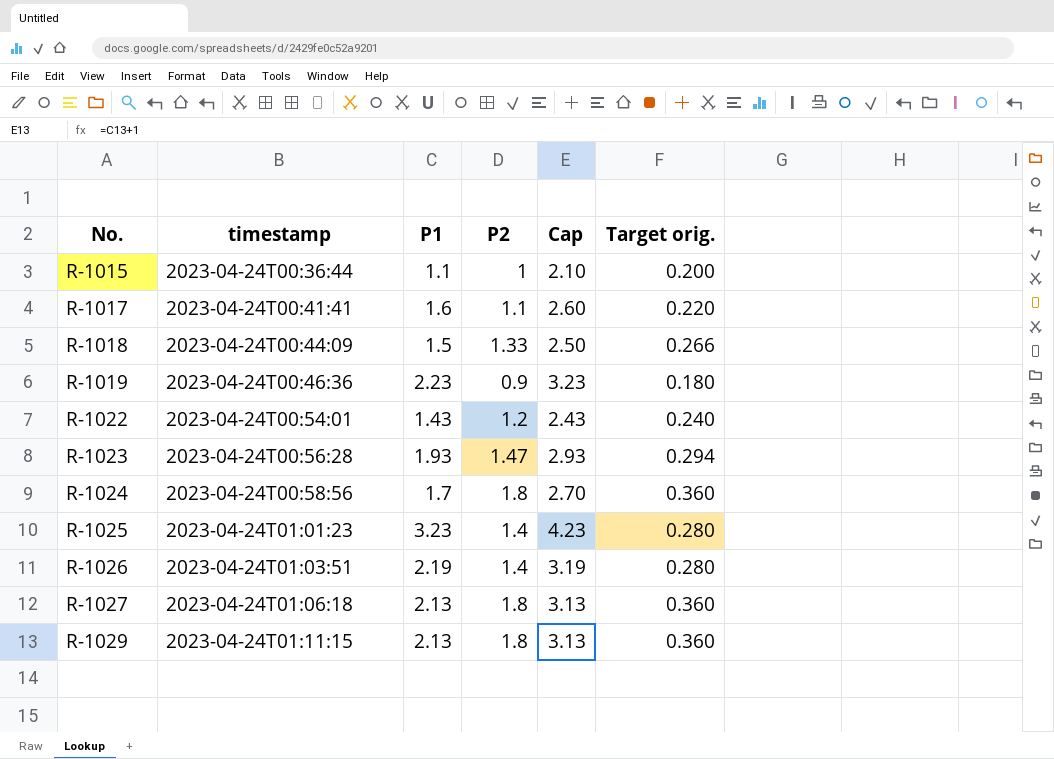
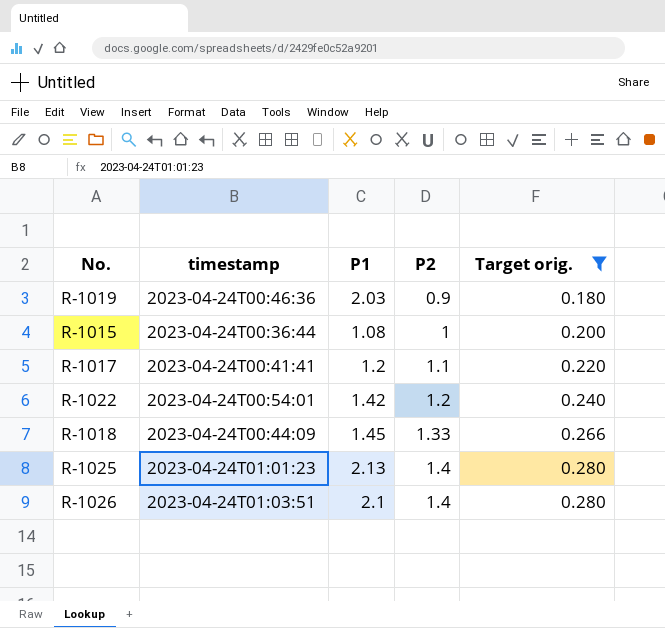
filter: none -> Target orig. <= 0.280
row order: No. ascending -> P2 ascending
column Cap | formula: [P1] + 1 -> none
R-1019 | P1: 2.23 -> 2.03
R-1015 | P1: 1.1 -> 1.08
R-1017 | P1: 1.6 -> 1.2
R-1022 | P1: 1.43 -> 1.42
R-1018 | P1: 1.5 -> 1.45
R-1025 | P1: 3.23 -> 2.13
R-1026 | P1: 2.19 -> 2.1

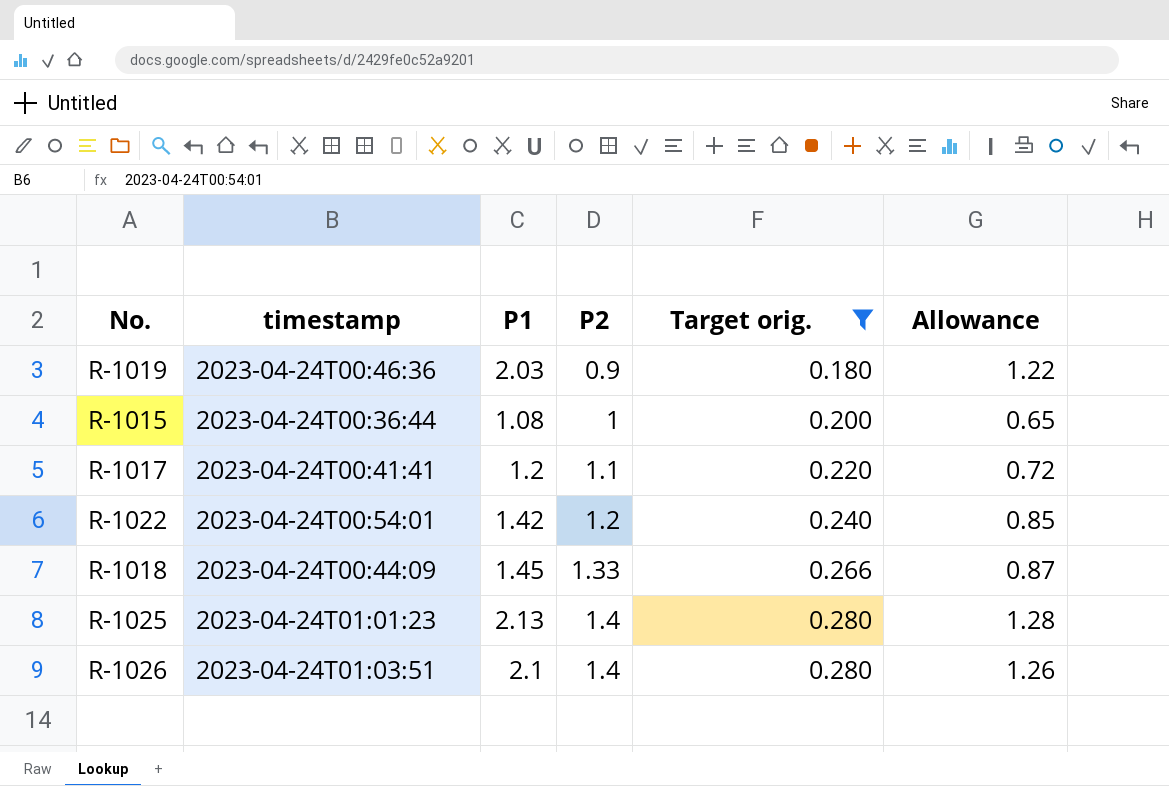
column Allowance | formula: none -> [P1] * 0.6

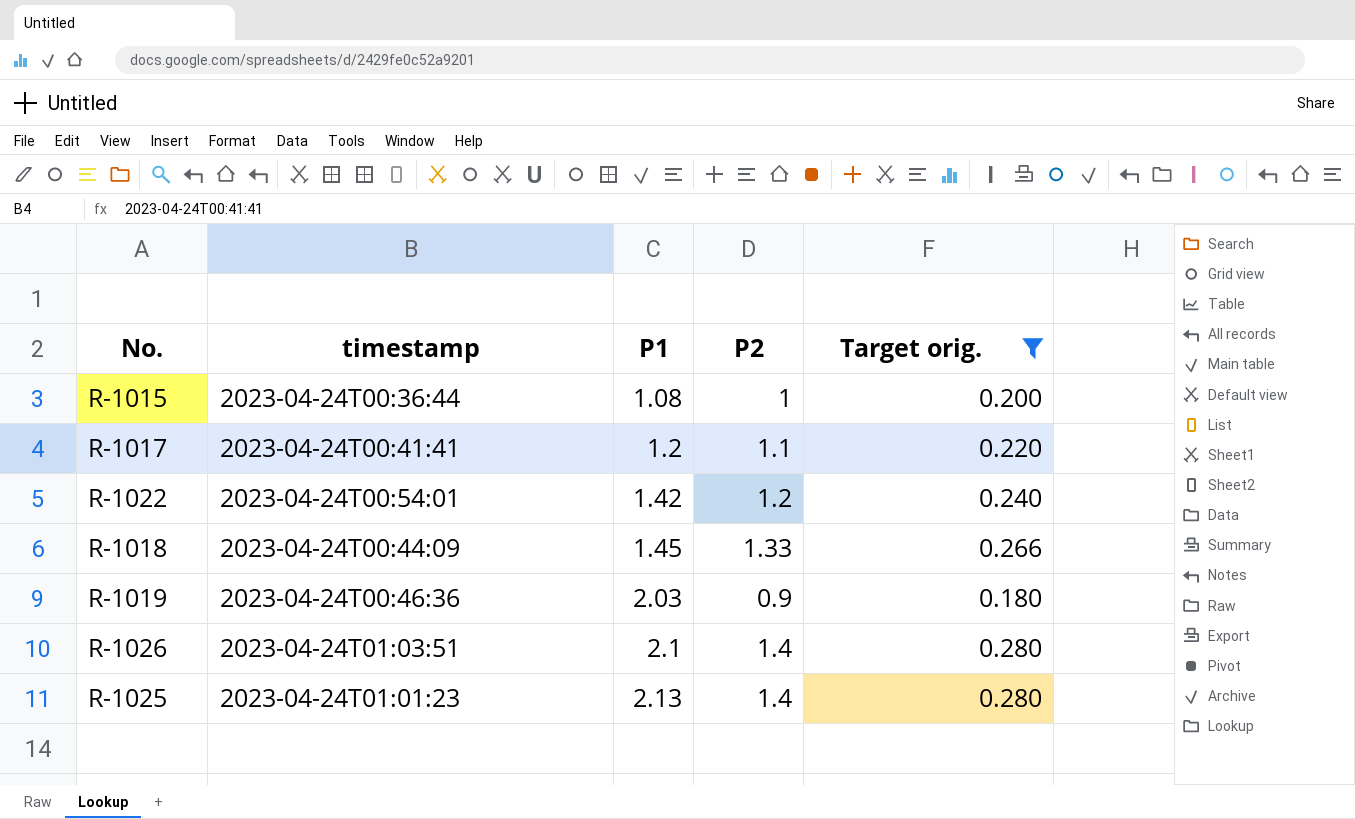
row order: P2 ascending -> P1 ascending
column Allowance | formula: [P1] * 0.6 -> none

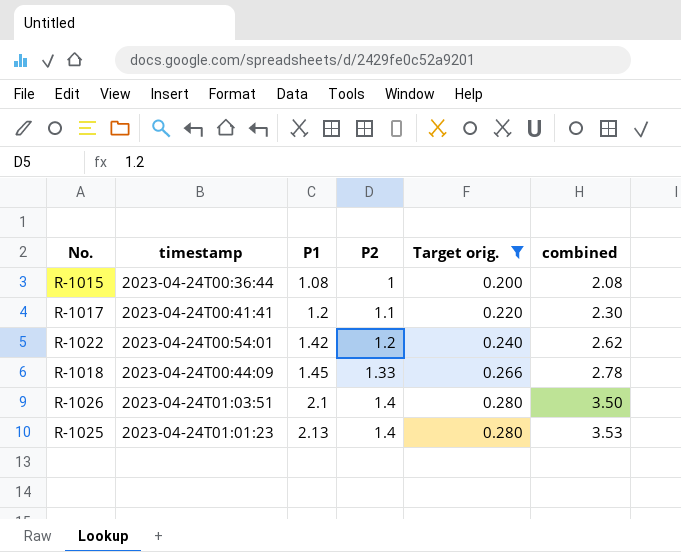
column combined | formula: none -> [P1] + [P2]
row R-1019: 2023-04-24T00:46:36 | 2.03 | 0.9 | 0.180 -> none

